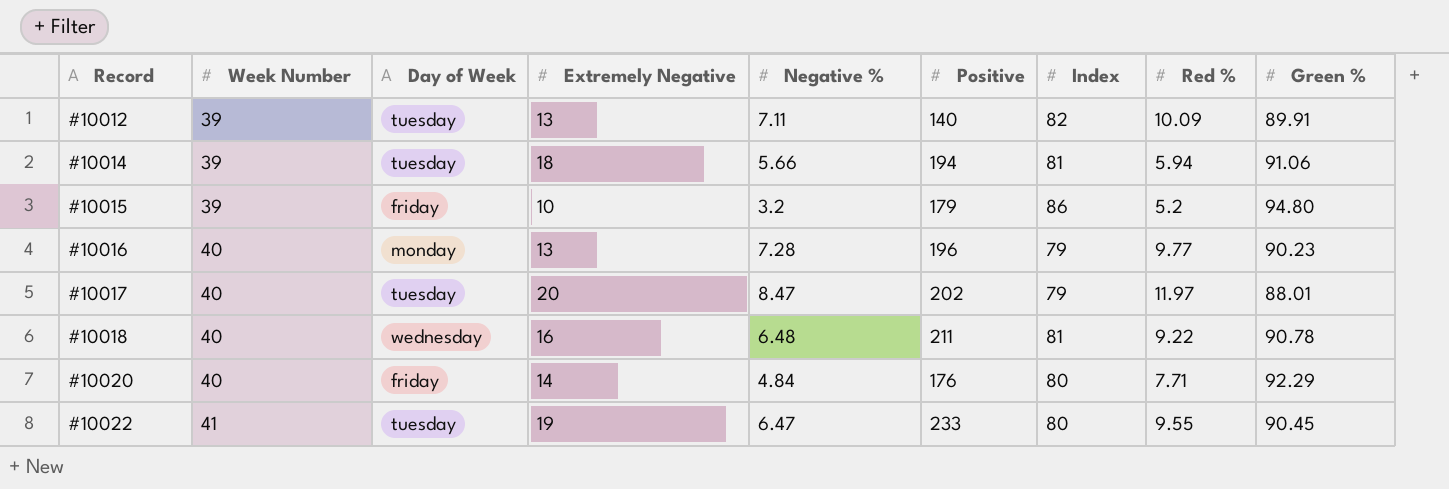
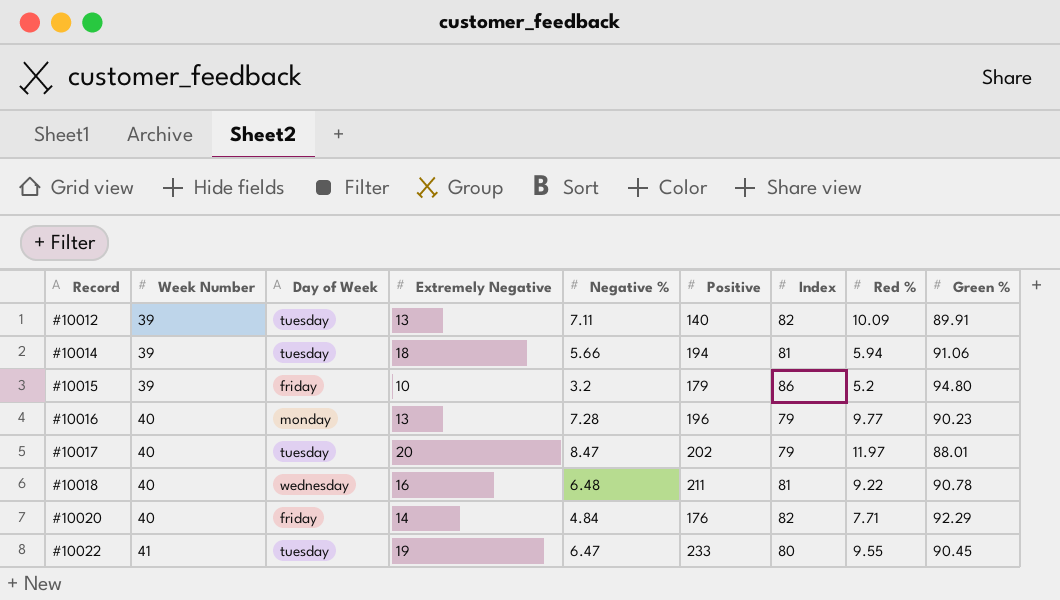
#10020 | Index: 80 -> 82

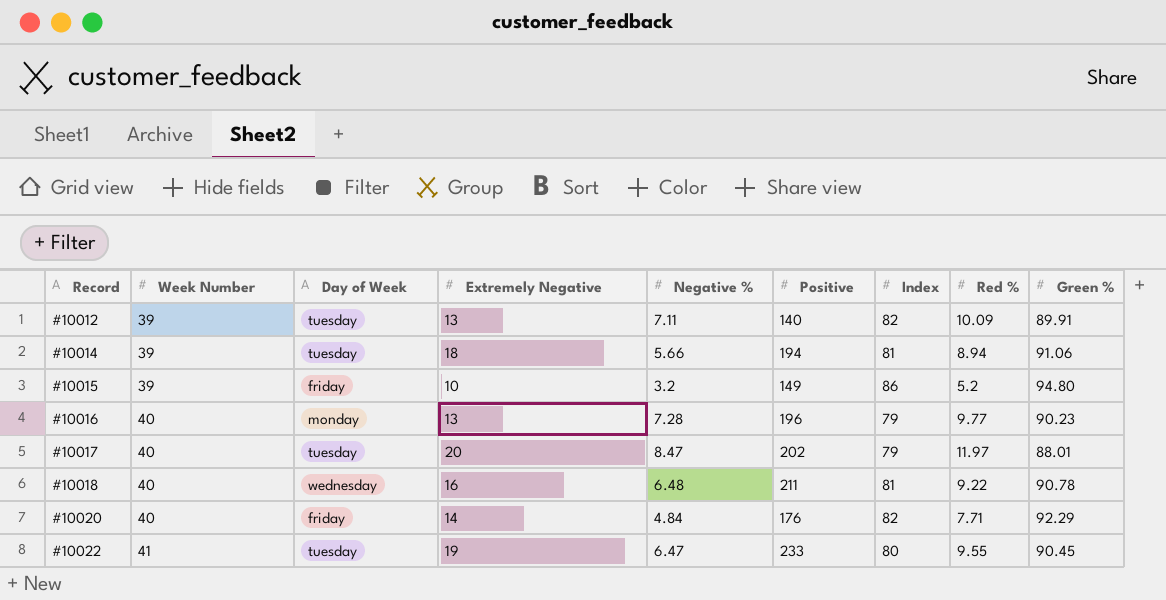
#10014 | Red %: 5.94 -> 8.94
#10015 | Positive: 179 -> 149

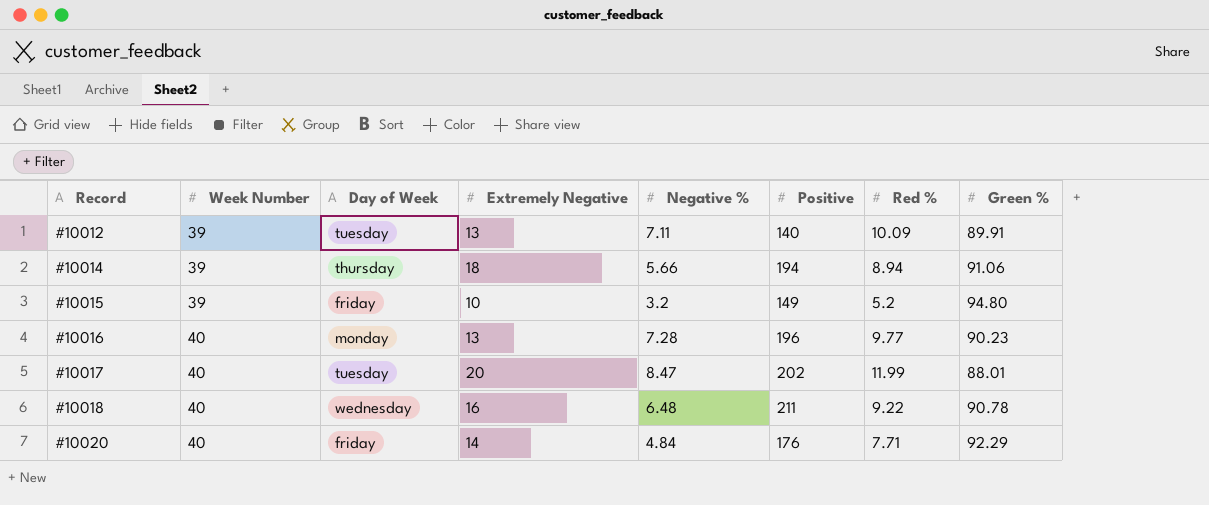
column Index | position: 7 -> none
row #10022: 41 | tuesday | 19 | 6.47 | 233 | 80 | 9.55 | 90.45 -> none
#10014 | Day of Week: tuesday -> thursday
#10017 | Red %: 11.97 -> 11.99

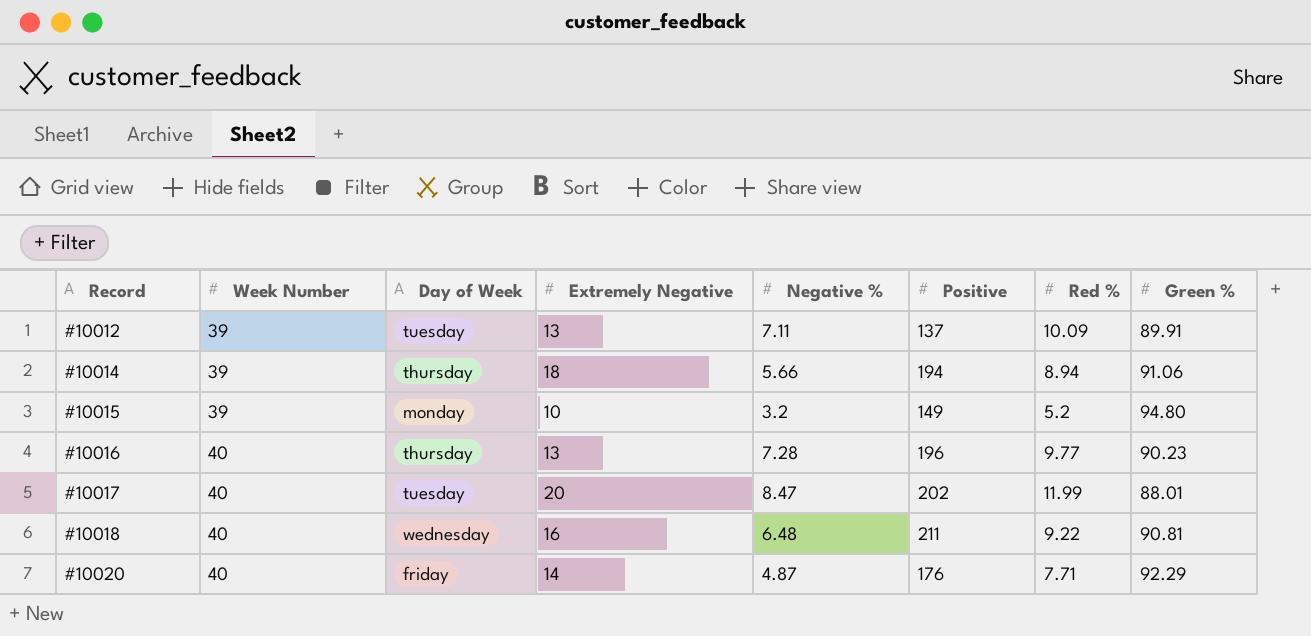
#10012 | Positive: 140 -> 137
#10015 | Day of Week: friday -> monday
#10016 | Day of Week: monday -> thursday
#10018 | Green %: 90.78 -> 90.81
#10020 | Negative %: 4.84 -> 4.87

